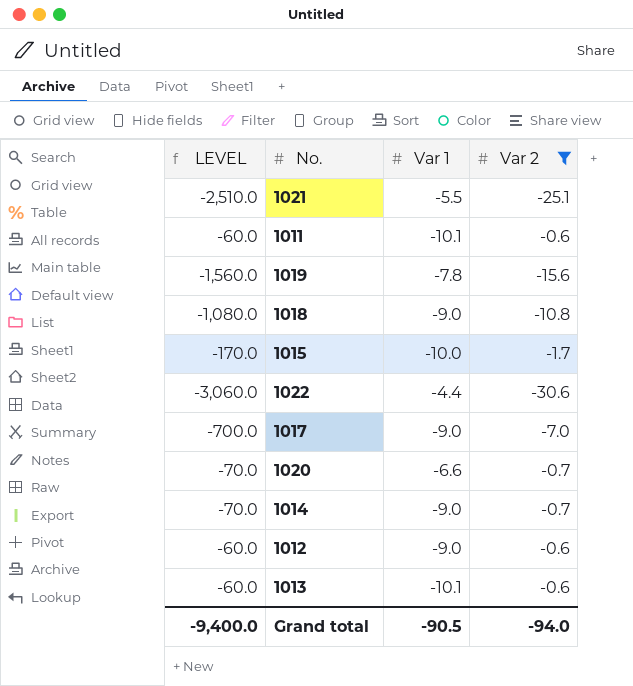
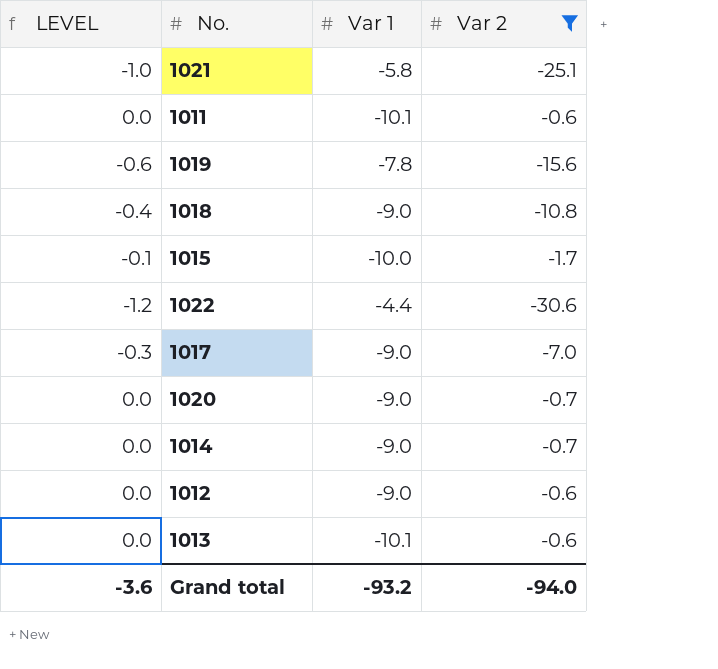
column LEVEL | formula: [Var 2] * 100 -> [Var 2] * 0.04
1021 | Var 1: -5.5 -> -5.8
1020 | Var 1: -6.6 -> -9.0
Grand total | LEVEL: -9,400.0 -> -3.6
Grand total | Var 1: -90.5 -> -93.2

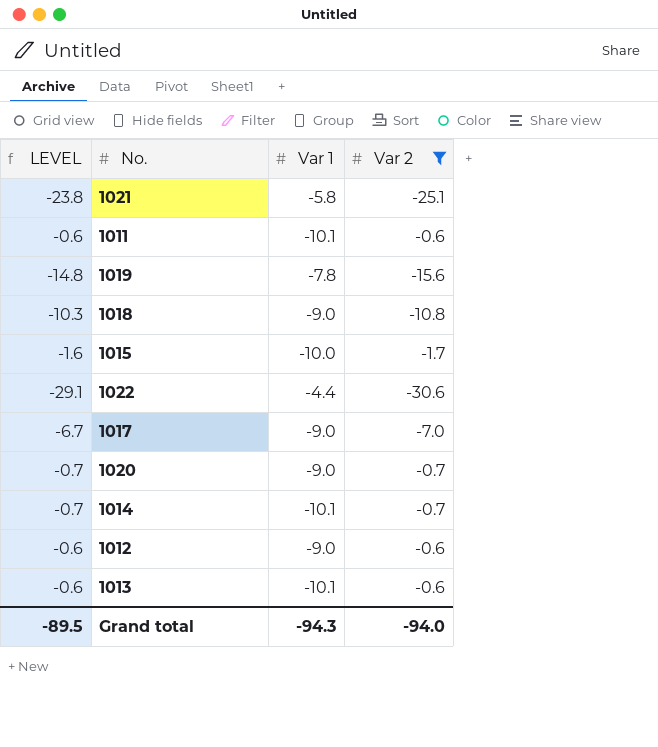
column LEVEL | formula: [Var 2] * 0.04 -> [Var 2] * 0.95
1014 | Var 1: -9.0 -> -10.1
Grand total | LEVEL: -3.6 -> -89.5
Grand total | Var 1: -93.2 -> -94.3

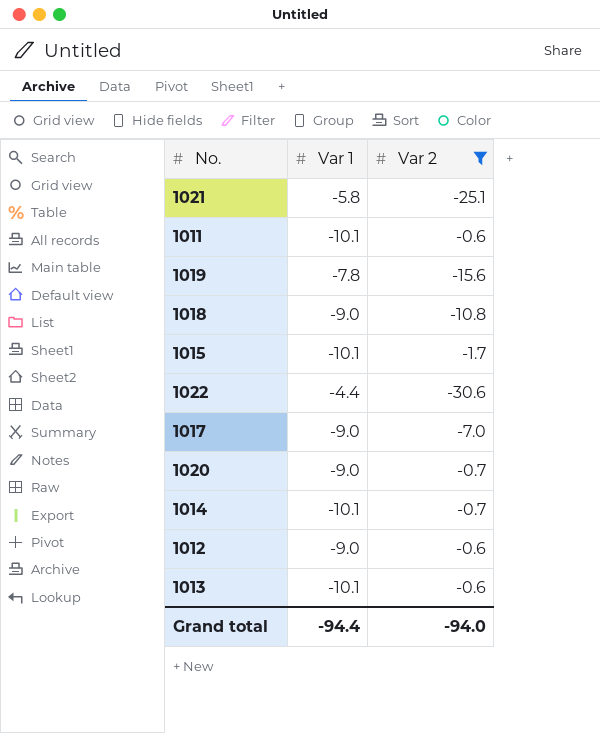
column LEVEL | formula: [Var 2] * 0.95 -> none
1015 | Var 1: -10.0 -> -10.1
Grand total | Var 1: -94.3 -> -94.4

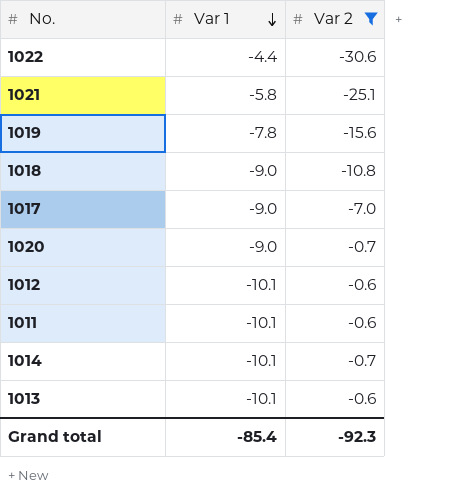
row order: none -> Var 1 descending
row 1015: -10.1 | -1.7 -> none
1012 | Var 1: -9.0 -> -10.1
Grand total | Var 1: -94.4 -> -85.4
Grand total | Var 2: -94.0 -> -92.3

